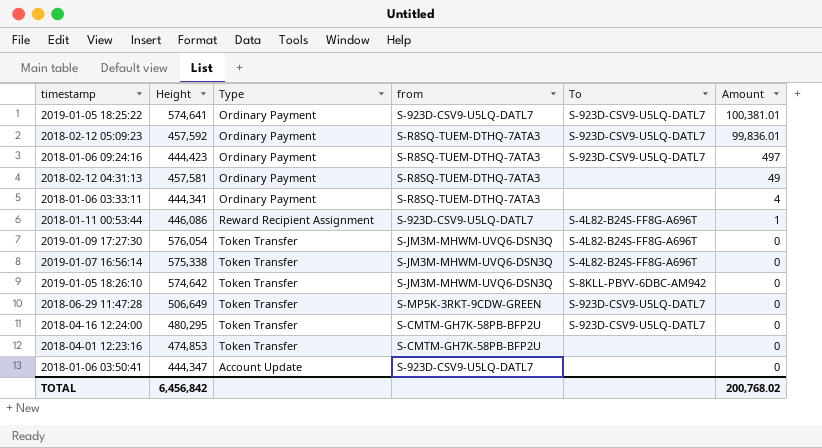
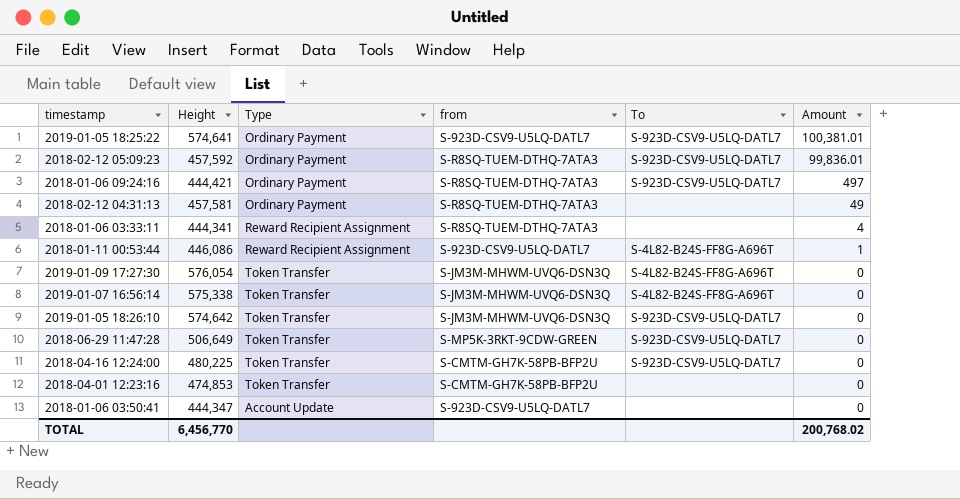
2018-01-06 09:24:16 | Height: 444,423 -> 444,421
2018-01-06 03:33:11 | Type: Ordinary Payment -> Reward Recipient Assignment
2019-01-05 18:26:10 | To: S-8KLL-PBYV-6DBC-AM942 -> S-923D-CSV9-U5LQ-DATL7
2018-04-16 12:24:00 | Height: 480,295 -> 480,225
TOTAL | Height: 6,456,842 -> 6,456,770

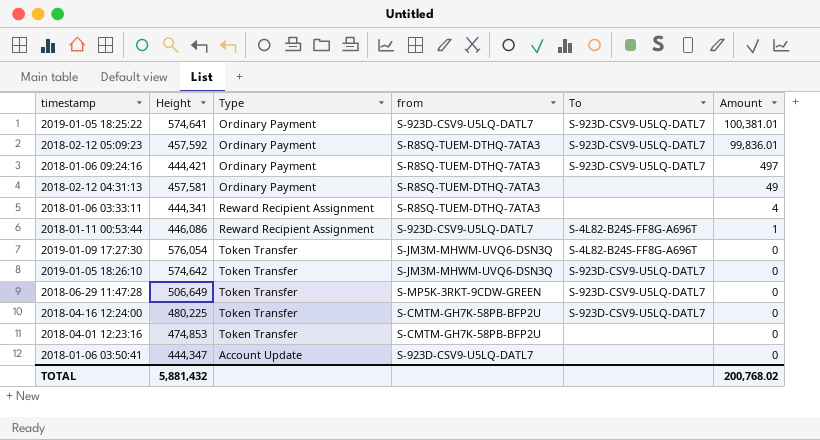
row 2019-01-07 16:56:14: 575,338 | Token Transfer | S-JM3M-MHWM-UVQ6-DSN3Q | S-4L82-B24S-FF8G-A696T | 0 -> none
TOTAL | Height: 6,456,770 -> 5,881,432

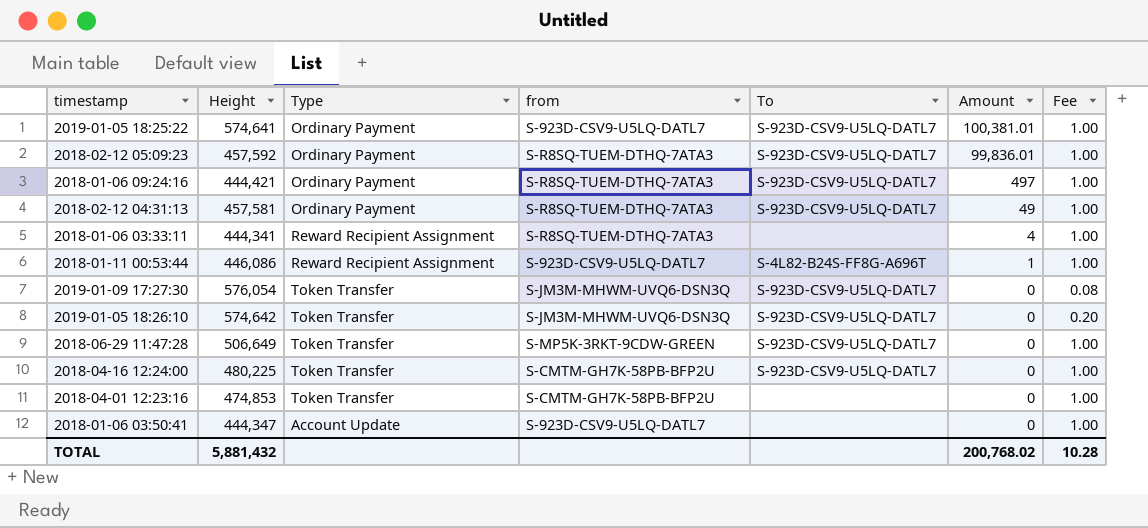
column Fee | position: none -> 7
2018-02-12 04:31:13 | To: none -> S-923D-CSV9-U5LQ-DATL7
2019-01-09 17:27:30 | To: S-4L82-B24S-FF8G-A696T -> S-923D-CSV9-U5LQ-DATL7

